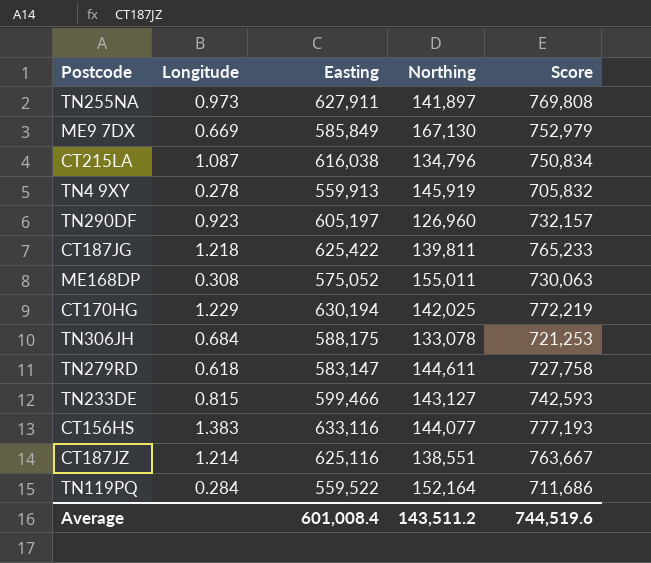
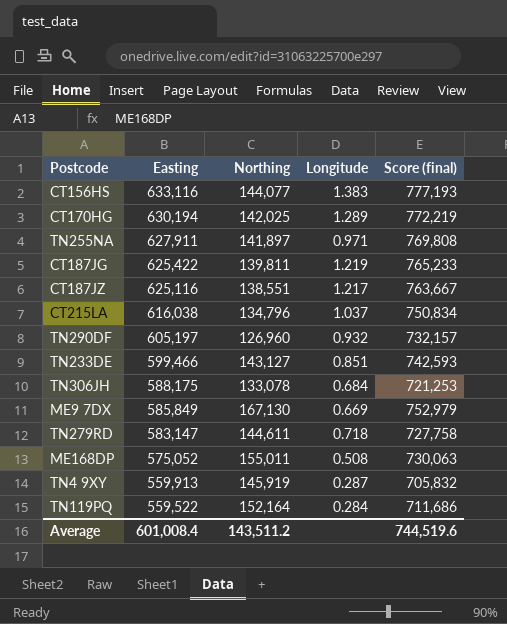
row order: none -> Easting descending
column Longitude | position: 2 -> 4
column name: Score -> Score (final)
CT170HG | Longitude: 1.229 -> 1.289
TN255NA | Longitude: 0.973 -> 0.971
CT187JG | Longitude: 1.218 -> 1.219
CT187JZ | Longitude: 1.214 -> 1.217
CT215LA | Longitude: 1.087 -> 1.037
TN290DF | Longitude: 0.923 -> 0.932
TN233DE | Longitude: 0.815 -> 0.851
TN279RD | Longitude: 0.618 -> 0.718
ME168DP | Longitude: 0.308 -> 0.508
TN4 9XY | Longitude: 0.278 -> 0.287

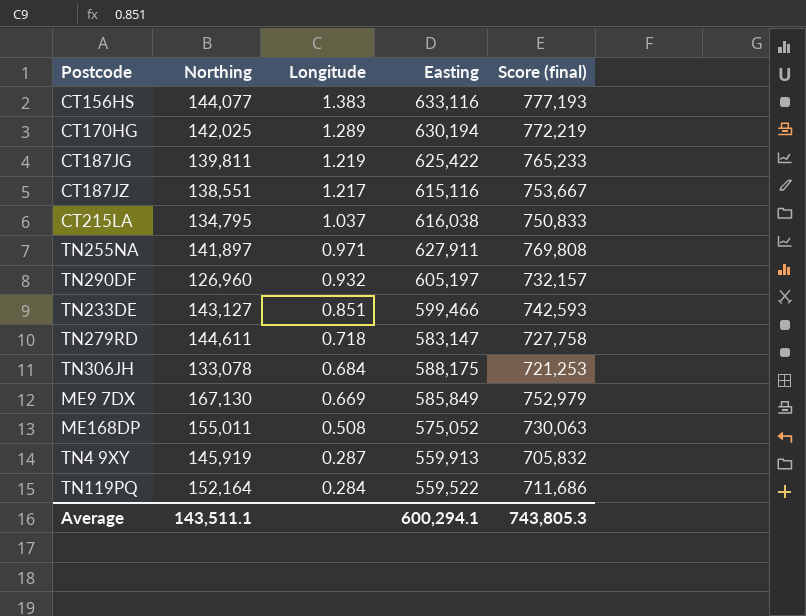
row order: Easting descending -> Longitude descending
column Easting | position: 2 -> 4
CT187JZ | Easting: 625,116 -> 615,116
CT187JZ | Score (final): 763,667 -> 753,667
CT215LA | Northing: 134,796 -> 134,795
CT215LA | Score (final): 750,834 -> 750,833
Average | Northing: 143,511.2 -> 143,511.1
Average | Easting: 601,008.4 -> 600,294.1
Average | Score (final): 744,519.6 -> 743,805.3

